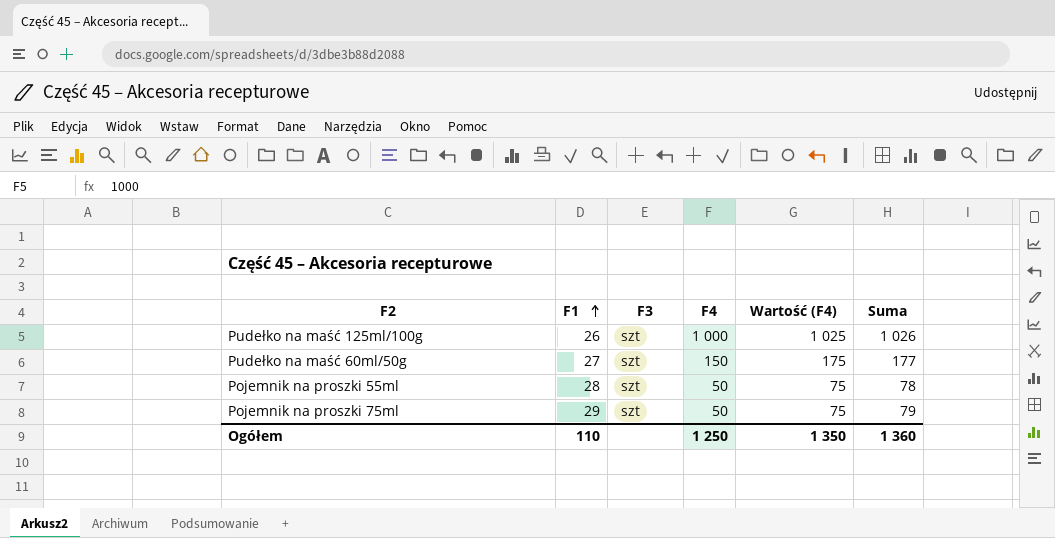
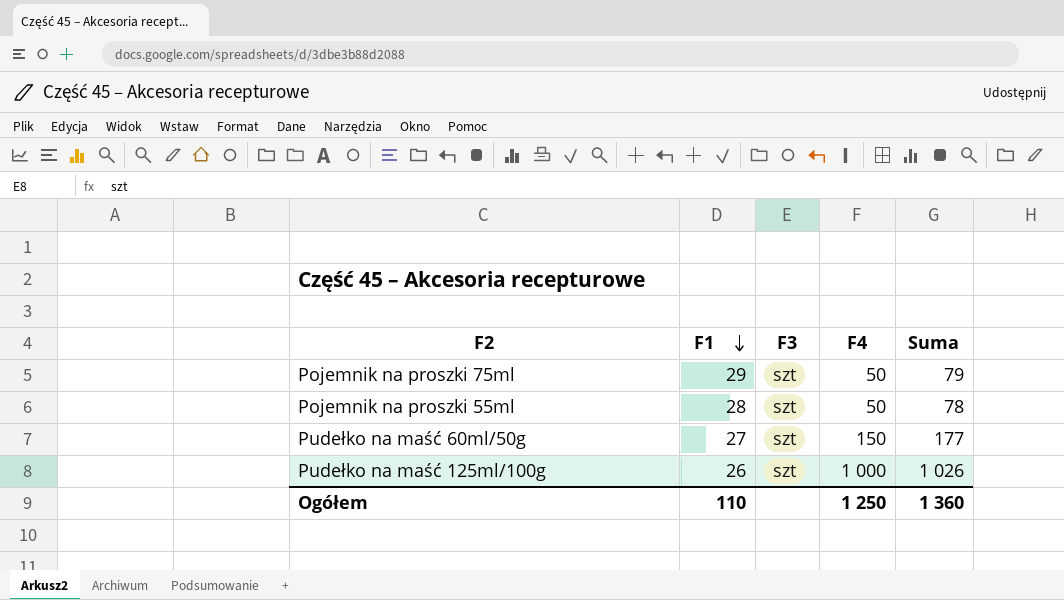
row order: F1 ascending -> F1 descending
column Wartość (F4) | formula: [F4] + 25 -> none

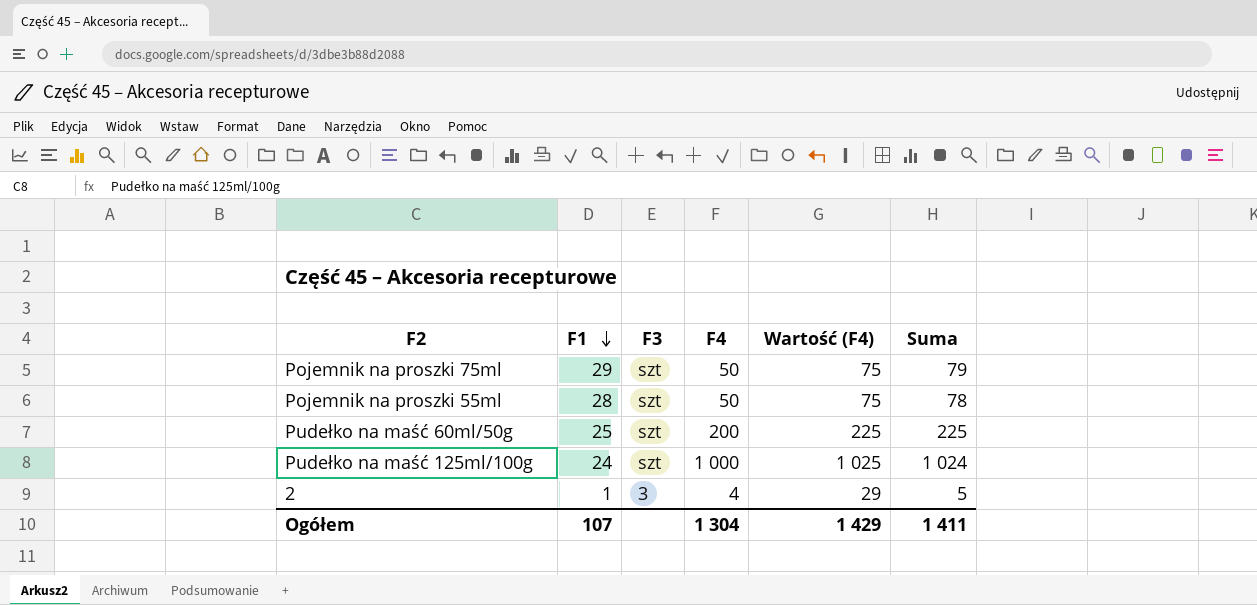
column Wartość (F4) | formula: none -> [F4] + 25
Pudełko na maść 60ml/50g | F1: 27 -> 25
Pudełko na maść 60ml/50g | F4: 150 -> 200
Pudełko na maść 60ml/50g | Suma: 177 -> 225
Pudełko na maść 125ml/100g | F1: 26 -> 24
Pudełko na maść 125ml/100g | Suma: 1 026 -> 1 024
row 2: none -> 1 | 3 | 4 | 29 | 5
Ogółem | F1: 110 -> 107
Ogółem | F4: 1 250 -> 1 304
Ogółem | Suma: 1 360 -> 1 411

